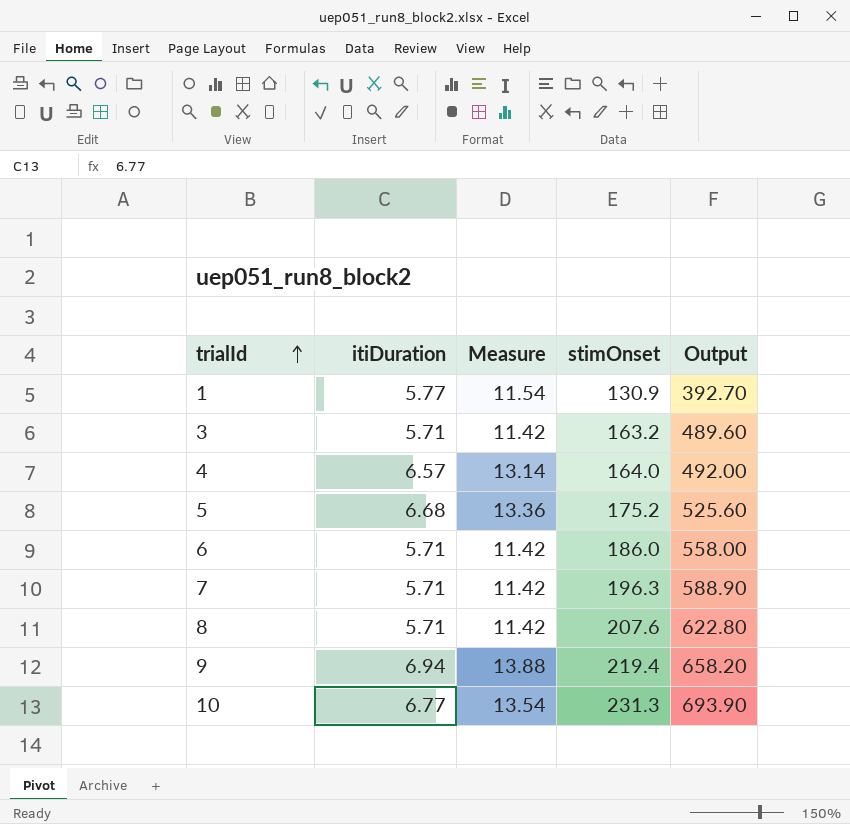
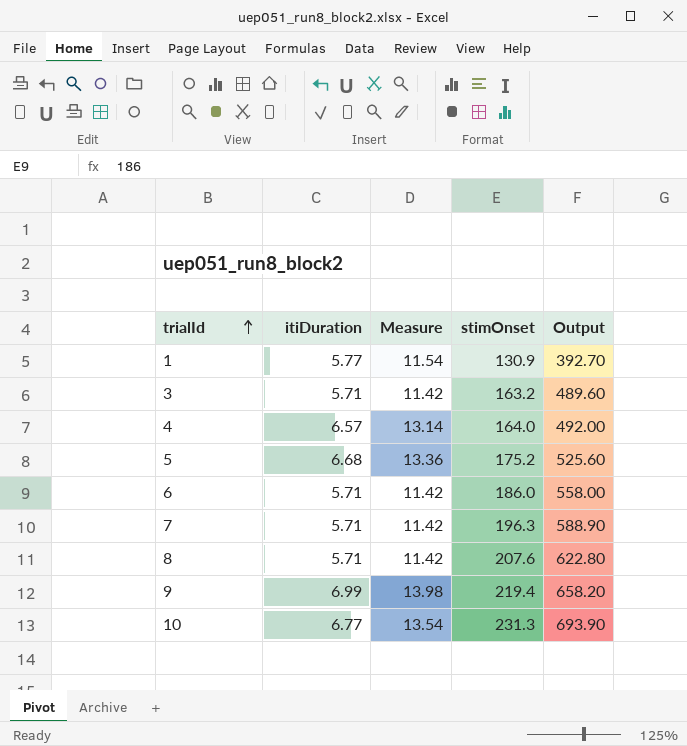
9 | itiDuration: 6.94 -> 6.99
9 | Measure: 13.88 -> 13.98

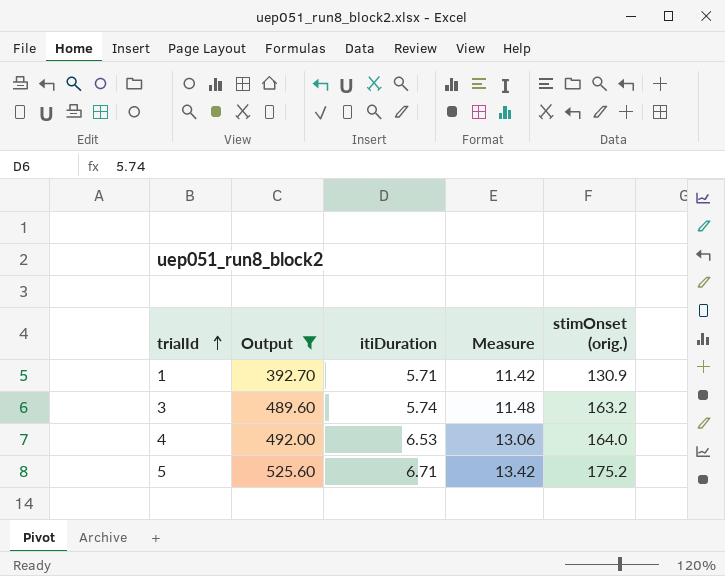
filter: none -> Output <= 525.60
column Output | position: 5 -> 2
column name: stimOnset -> stimOnset (orig.)
1 | itiDuration: 5.77 -> 5.71
1 | Measure: 11.54 -> 11.42
3 | itiDuration: 5.71 -> 5.74
3 | Measure: 11.42 -> 11.48
4 | itiDuration: 6.57 -> 6.53
4 | Measure: 13.14 -> 13.06
5 | itiDuration: 6.68 -> 6.71
5 | Measure: 13.36 -> 13.42

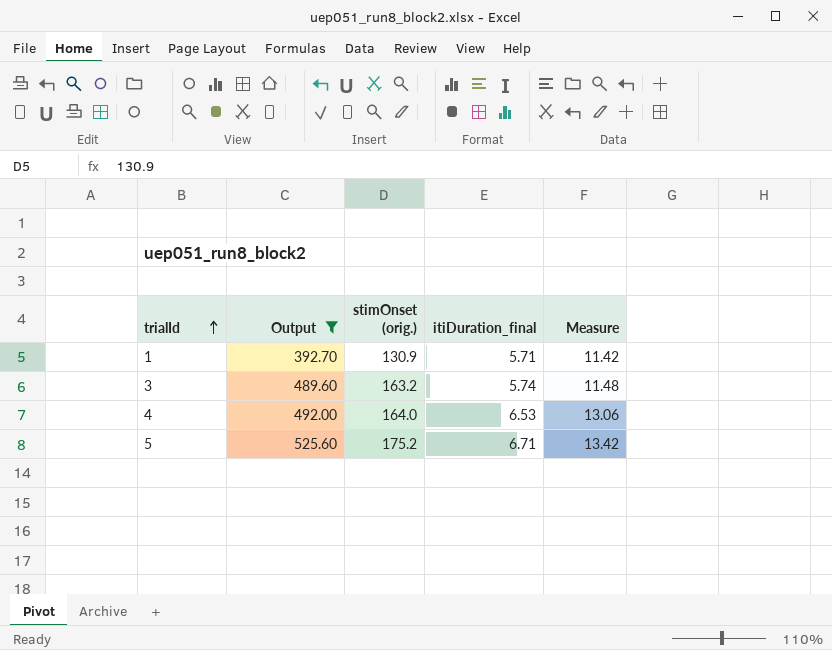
column stimOnset (orig.) | position: 5 -> 3
column name: itiDuration -> itiDuration_final

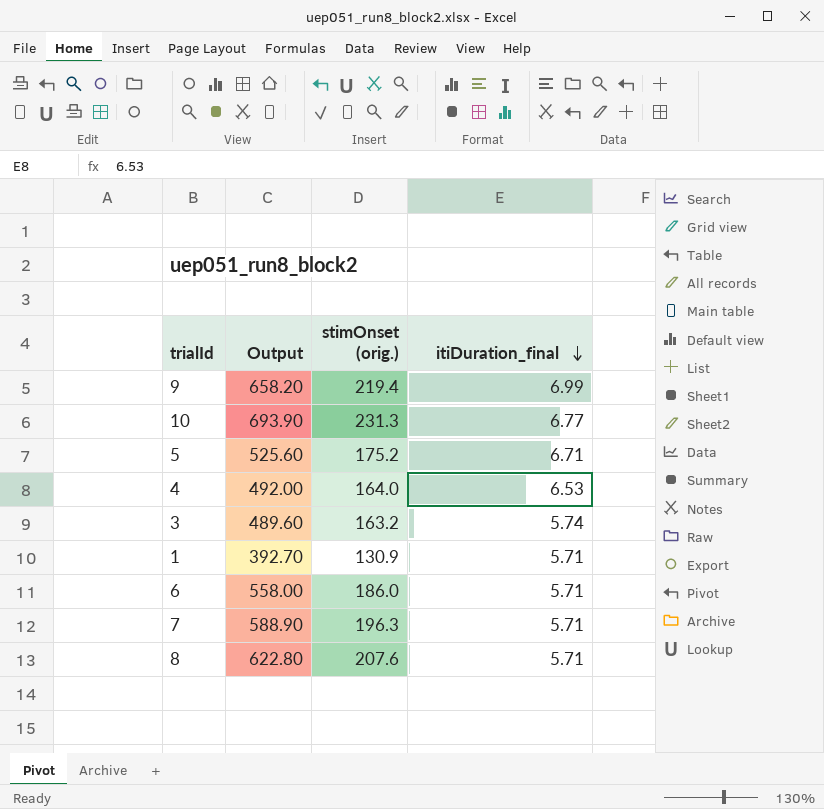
filter: Output <= 525.60 -> none
row order: trialId ascending -> itiDuration_final descending
column Measure | formula: [itiDuration_final] * 2 -> none

